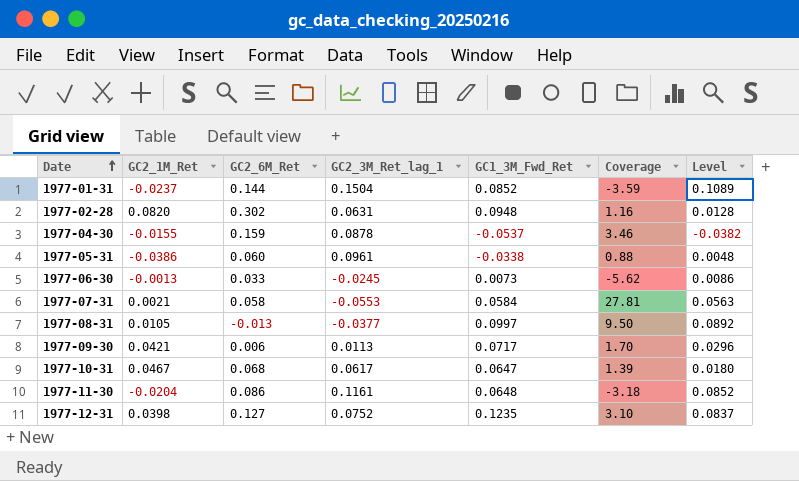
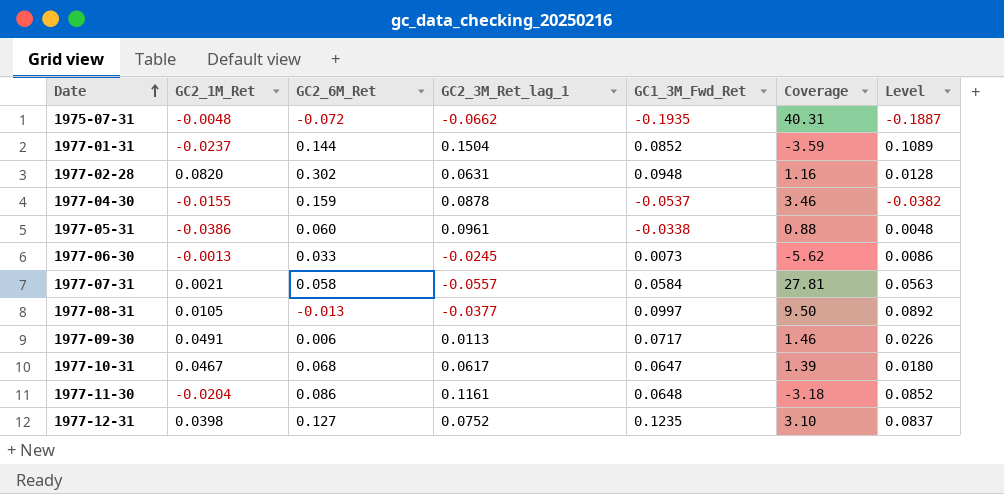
row 1975-07-31: none -> -0.0048 | -0.072 | -0.0662 | -0.1935 | 40.31 | -0.1887
1977-07-31 | GC2_3M_Ret_lag_1: -0.0553 -> -0.0557
1977-09-30 | GC2_1M_Ret: 0.0421 -> 0.0491
1977-09-30 | Coverage: 1.70 -> 1.46
1977-09-30 | Level: 0.0296 -> 0.0226

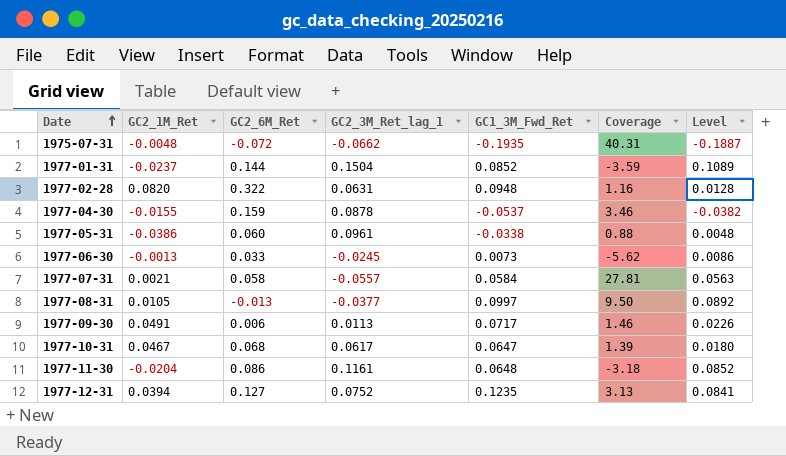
1977-02-28 | GC2_6M_Ret: 0.302 -> 0.322
1977-12-31 | GC2_1M_Ret: 0.0398 -> 0.0394
1977-12-31 | Coverage: 3.10 -> 3.13
1977-12-31 | Level: 0.0837 -> 0.0841

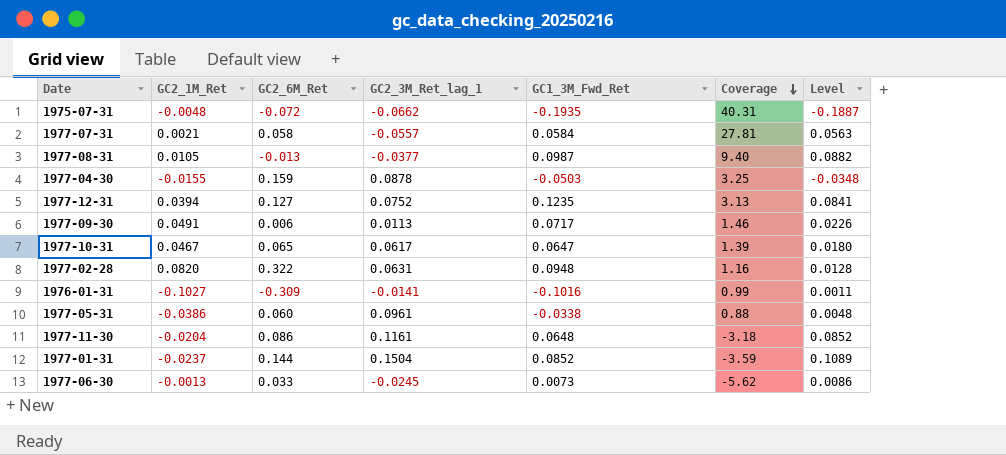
row order: Date ascending -> Coverage descending
1977-08-31 | GC1_3M_Fwd_Ret: 0.0997 -> 0.0987
1977-08-31 | Coverage: 9.50 -> 9.40
1977-08-31 | Level: 0.0892 -> 0.0882
1977-04-30 | GC1_3M_Fwd_Ret: -0.0537 -> -0.0503
1977-04-30 | Coverage: 3.46 -> 3.25
1977-04-30 | Level: -0.0382 -> -0.0348
1977-10-31 | GC2_6M_Ret: 0.068 -> 0.065
row 1976-01-31: none -> -0.1027 | -0.309 | -0.0141 | -0.1016 | 0.99 | 0.0011

